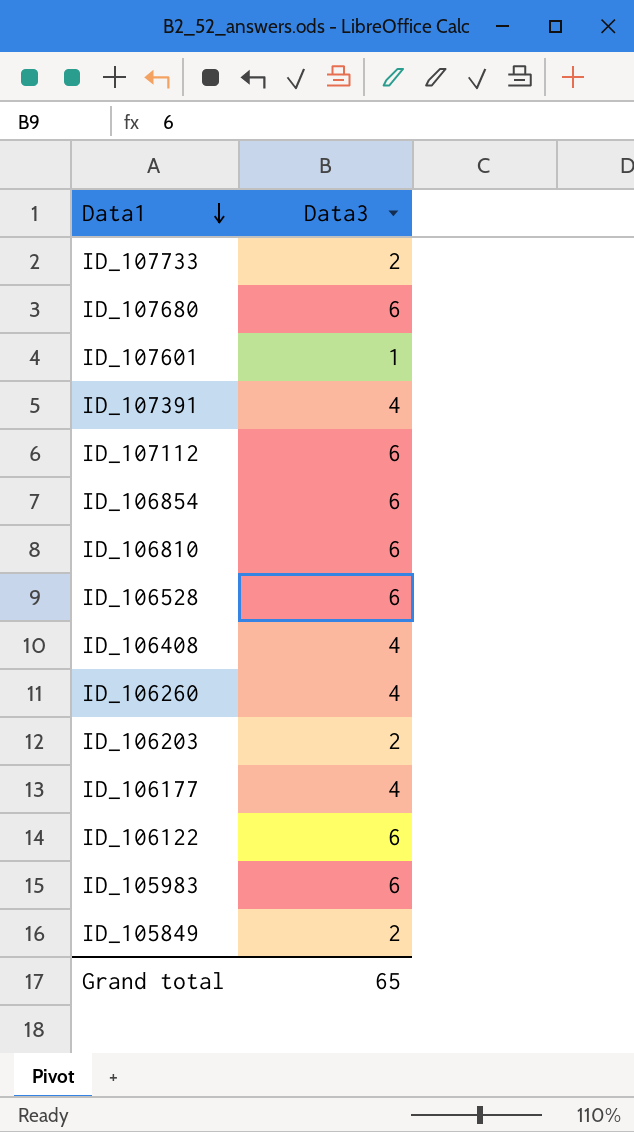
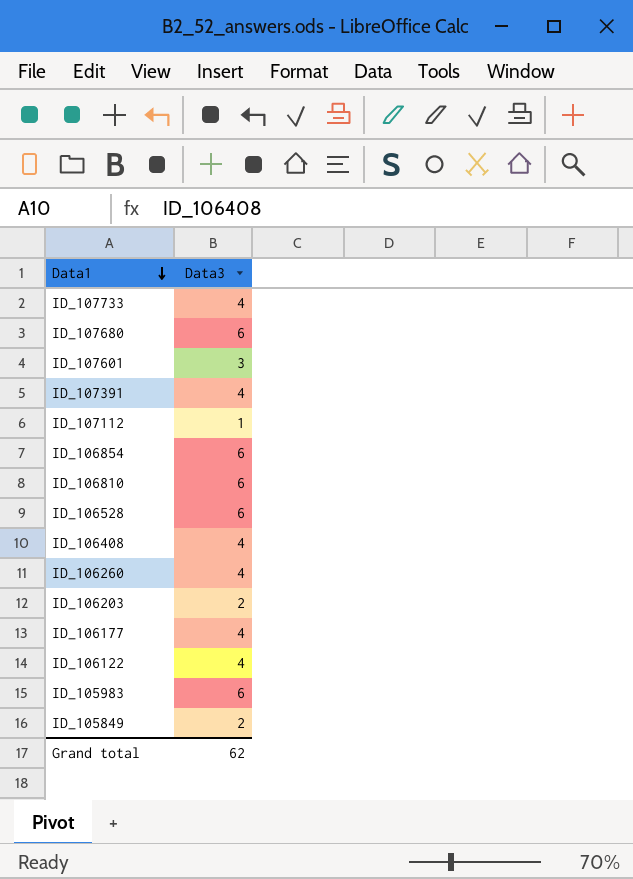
ID_107733 | Data3: 2 -> 4
ID_107601 | Data3: 1 -> 3
ID_107112 | Data3: 6 -> 1
ID_106122 | Data3: 6 -> 4
Grand total | Data3: 65 -> 62

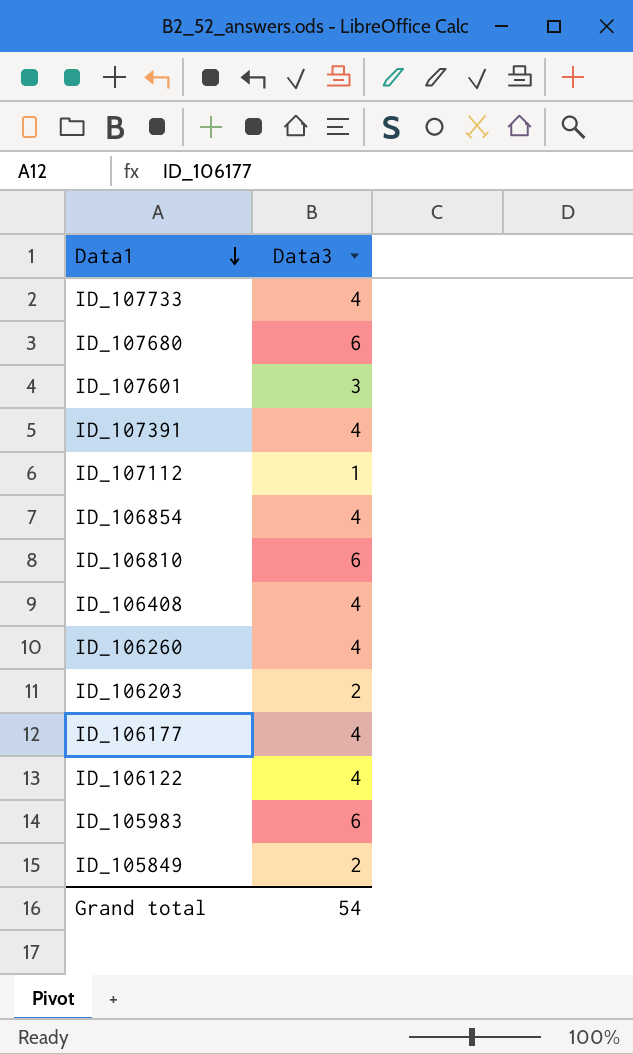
row ID_106528: 6 -> none
ID_106854 | Data3: 6 -> 4
Grand total | Data3: 62 -> 54

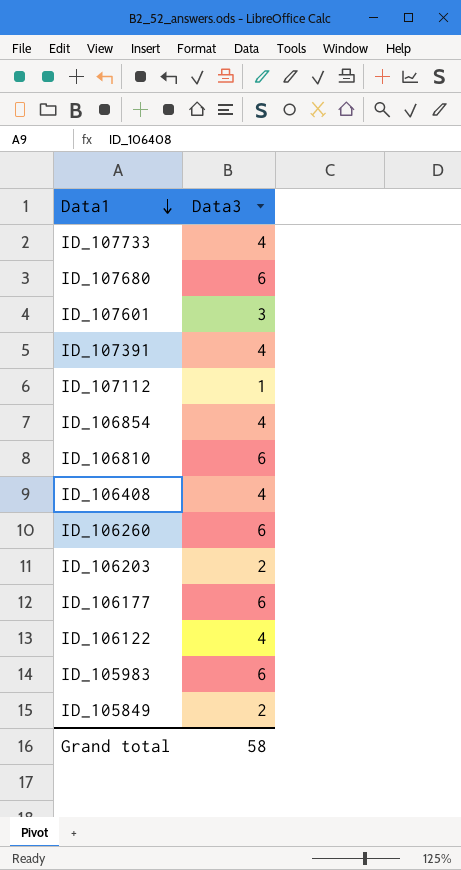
ID_106260 | Data3: 4 -> 6
ID_106177 | Data3: 4 -> 6
Grand total | Data3: 54 -> 58

